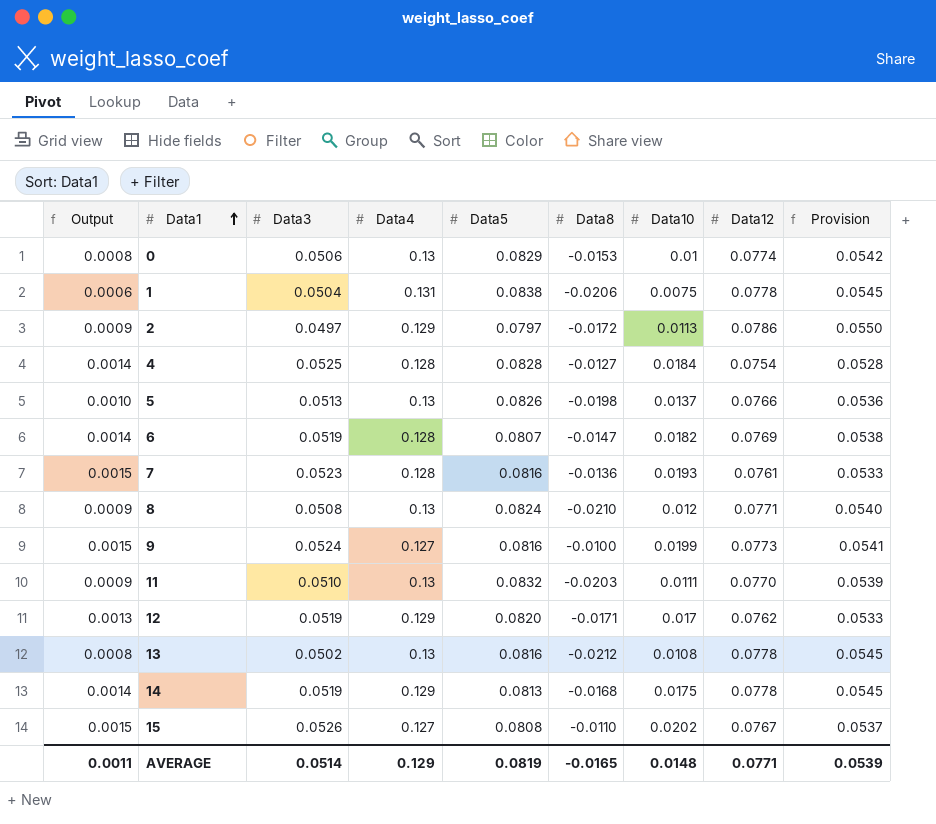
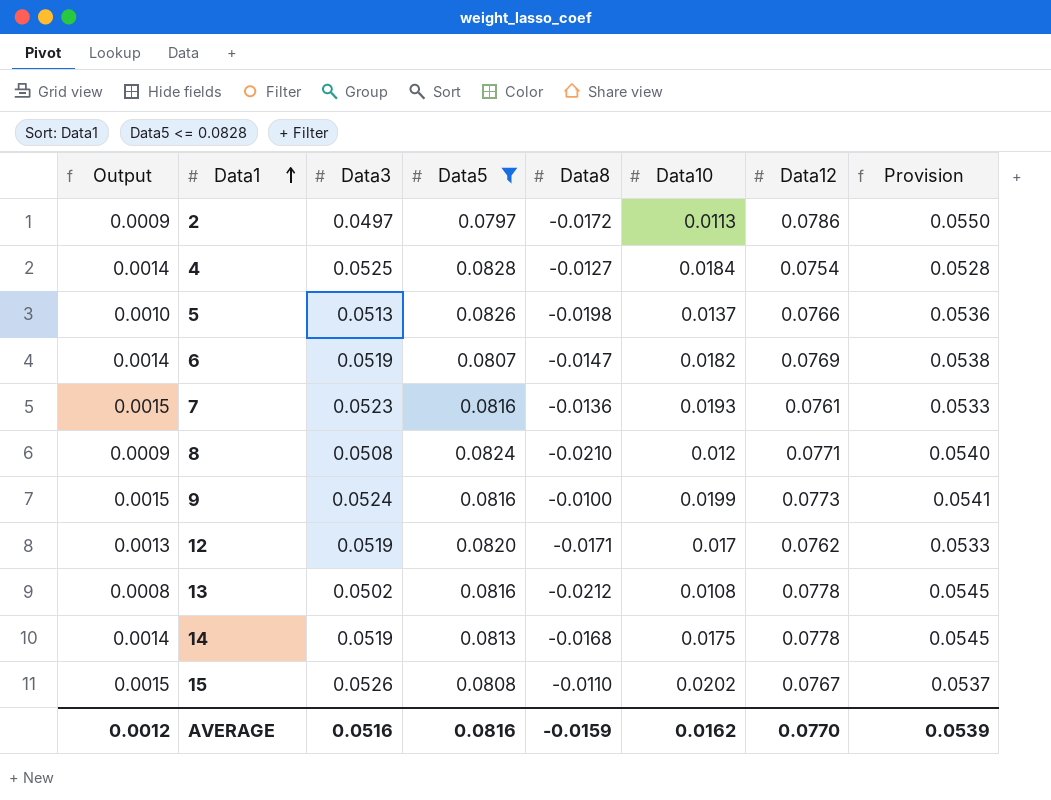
filter: none -> Data5 <= 0.0828
column Data4 | position: 4 -> none
AVERAGE | Output: 0.0011 -> 0.0012
AVERAGE | Data3: 0.0514 -> 0.0516
AVERAGE | Data5: 0.0819 -> 0.0816
AVERAGE | Data8: -0.0165 -> -0.0159
AVERAGE | Data10: 0.0148 -> 0.0162
AVERAGE | Data12: 0.0771 -> 0.0770

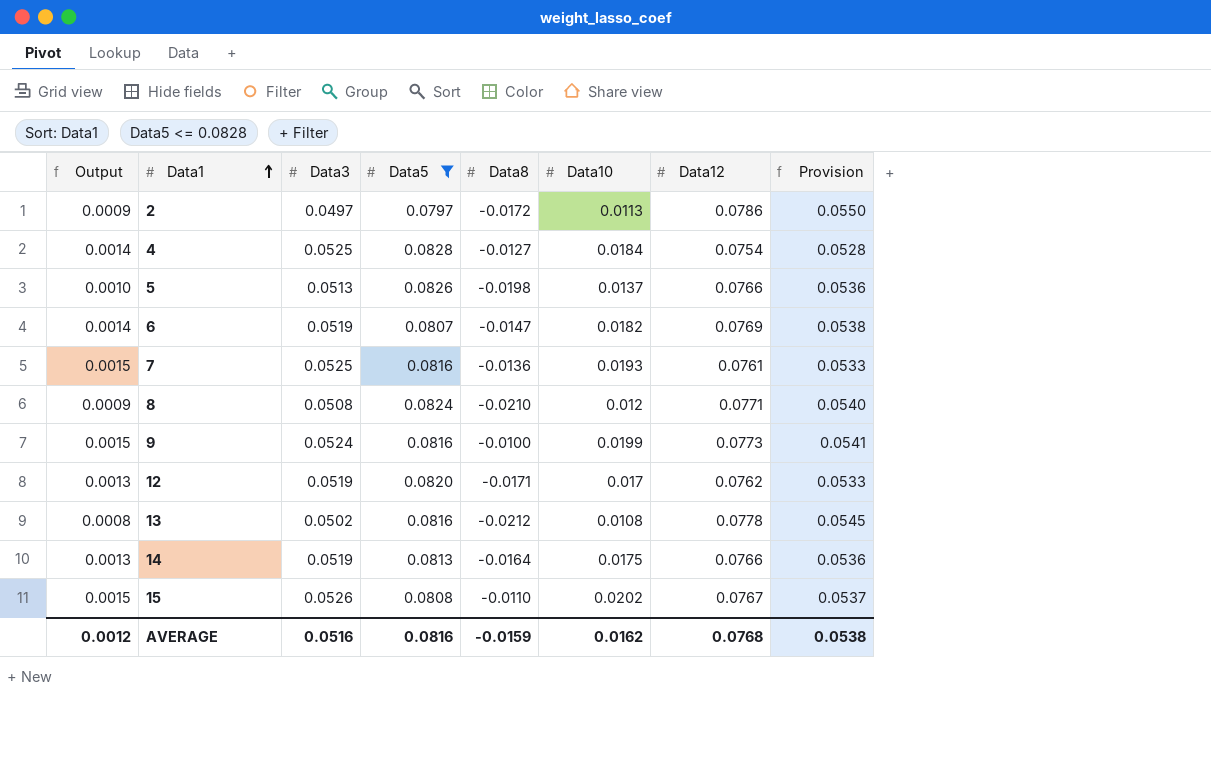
7 | Data3: 0.0523 -> 0.0525
14 | Output: 0.0014 -> 0.0013
14 | Data8: -0.0168 -> -0.0164
14 | Data12: 0.0778 -> 0.0766
14 | Provision: 0.0545 -> 0.0536
AVERAGE | Data12: 0.0770 -> 0.0768
AVERAGE | Provision: 0.0539 -> 0.0538

